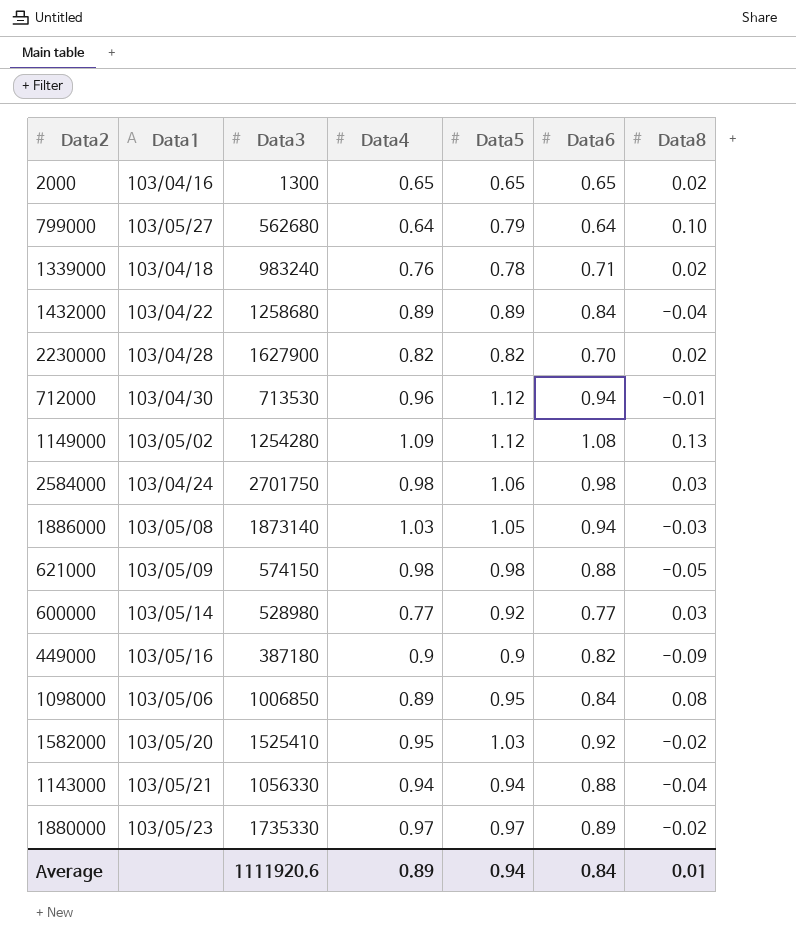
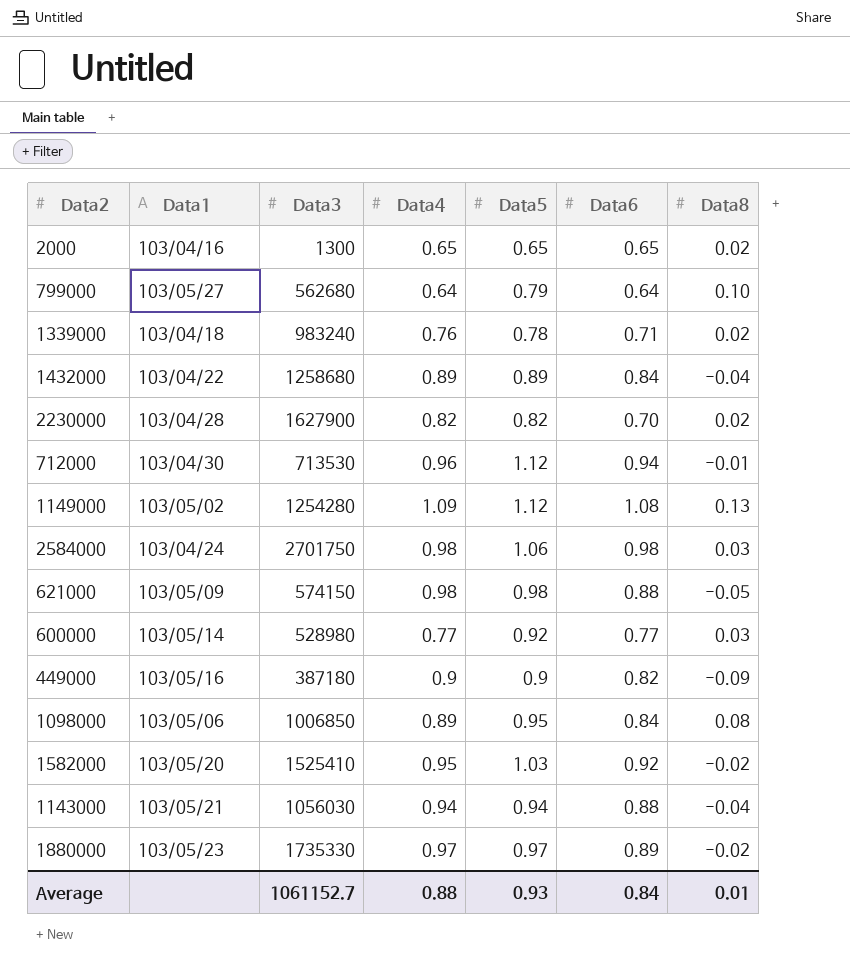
row 1886000: 103/05/08 | 1873140 | 1.03 | 1.05 | 0.94 | -0.03 -> none
1143000 | Data3: 1056330 -> 1056030
Average | Data3: 1111920.6 -> 1061152.7
Average | Data4: 0.89 -> 0.88
Average | Data5: 0.94 -> 0.93

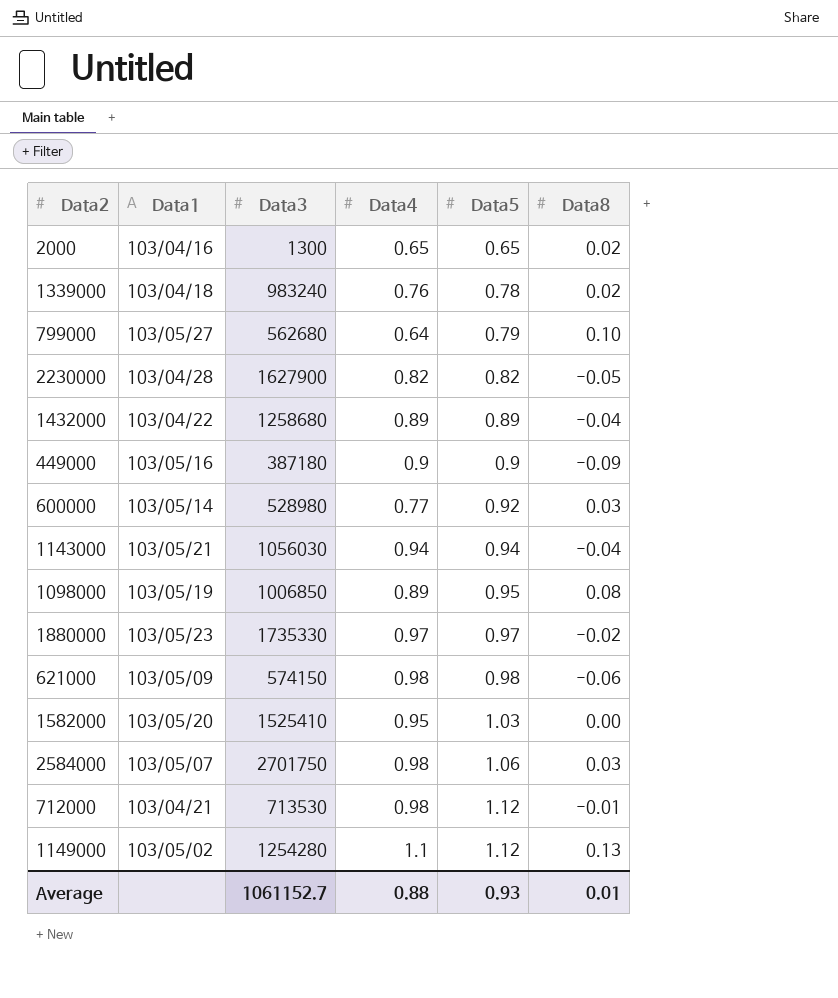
row order: none -> Data5 ascending
column Data6 | position: 6 -> none
2230000 | Data8: 0.02 -> -0.05
1098000 | Data1: 103/05/06 -> 103/05/19
621000 | Data8: -0.05 -> -0.06
1582000 | Data8: -0.02 -> 0.00
2584000 | Data1: 103/04/24 -> 103/05/07
712000 | Data1: 103/04/30 -> 103/04/21
712000 | Data4: 0.96 -> 0.98
1149000 | Data4: 1.09 -> 1.1

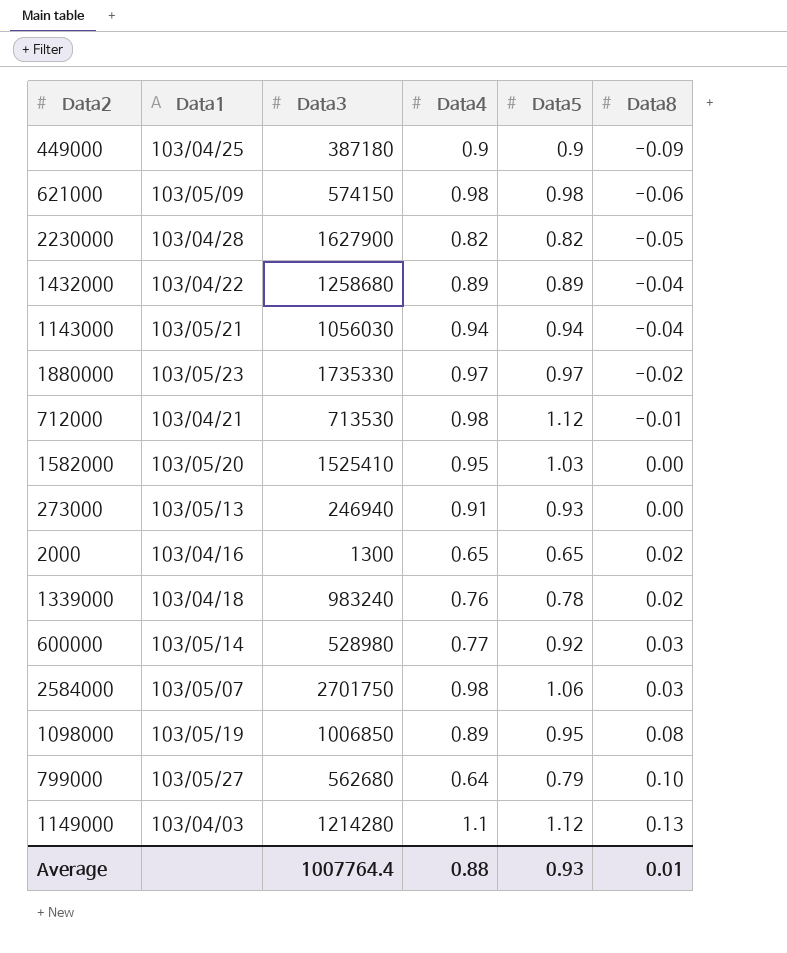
row order: Data5 ascending -> Data8 ascending
449000 | Data1: 103/05/16 -> 103/04/25
row 273000: none -> 103/05/13 | 246940 | 0.91 | 0.93 | 0.00
1149000 | Data1: 103/05/02 -> 103/04/03
1149000 | Data3: 1254280 -> 1214280
Average | Data3: 1061152.7 -> 1007764.4

